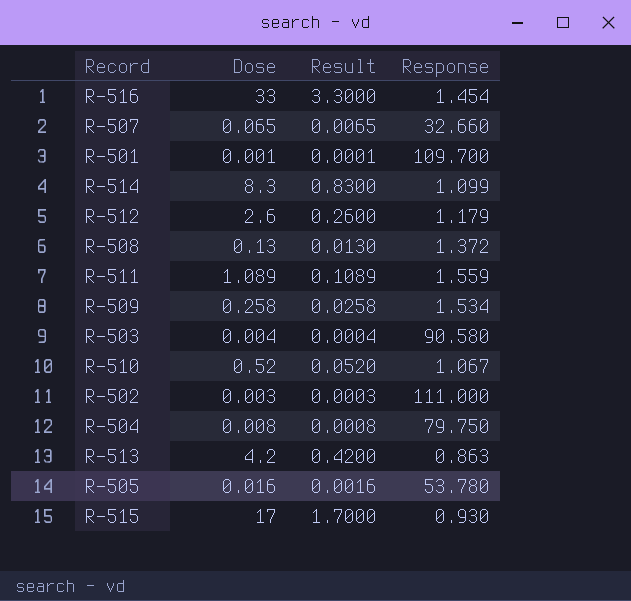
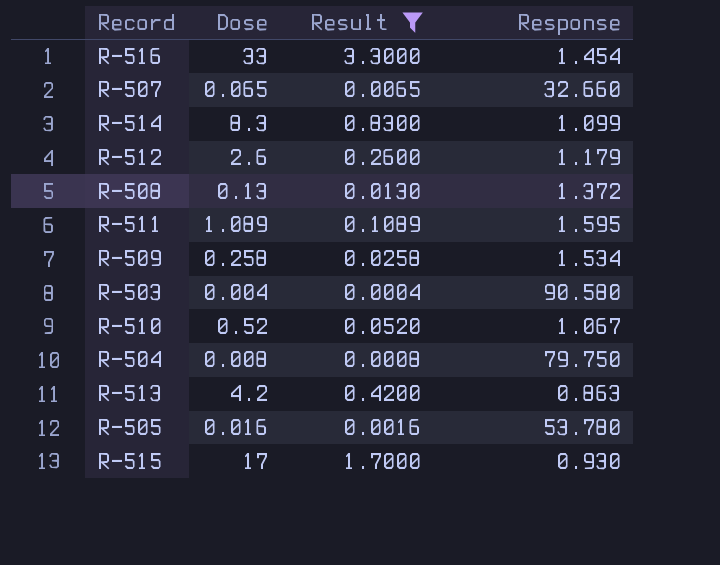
filter: none -> Result >= 0.0004
R-511 | Response: 1.559 -> 1.595

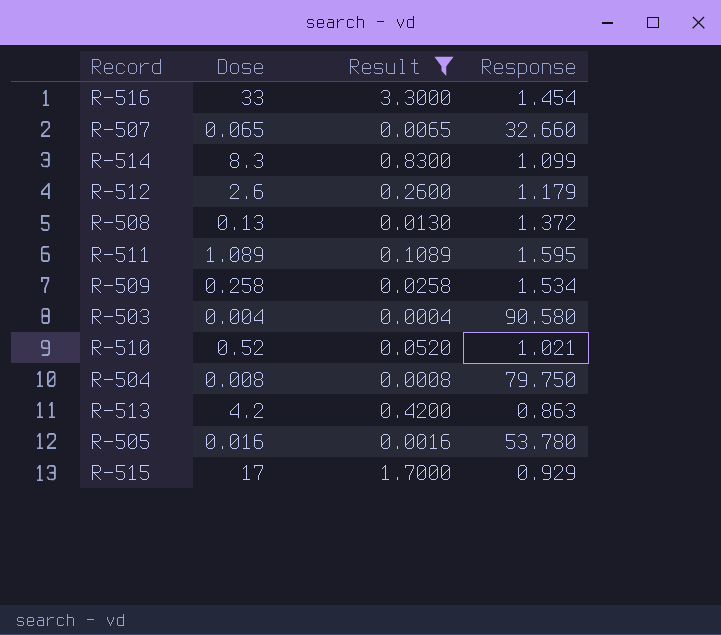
R-510 | Response: 1.067 -> 1.021
R-515 | Response: 0.930 -> 0.929

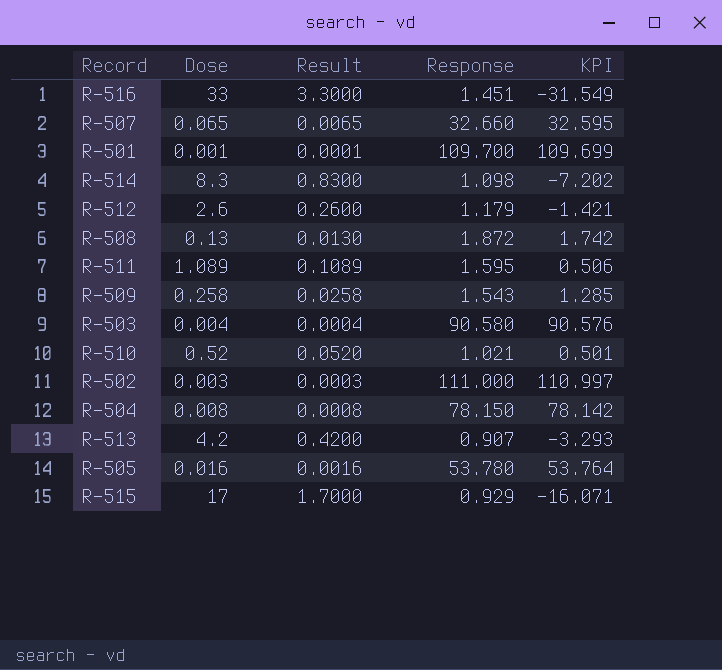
filter: Result >= 0.0004 -> none
column KPI | formula: none -> [Response] - [Dose]
R-516 | Response: 1.454 -> 1.451
R-514 | Response: 1.099 -> 1.098
R-508 | Response: 1.372 -> 1.872
R-509 | Response: 1.534 -> 1.543
R-504 | Response: 79.750 -> 78.150
R-513 | Response: 0.863 -> 0.907

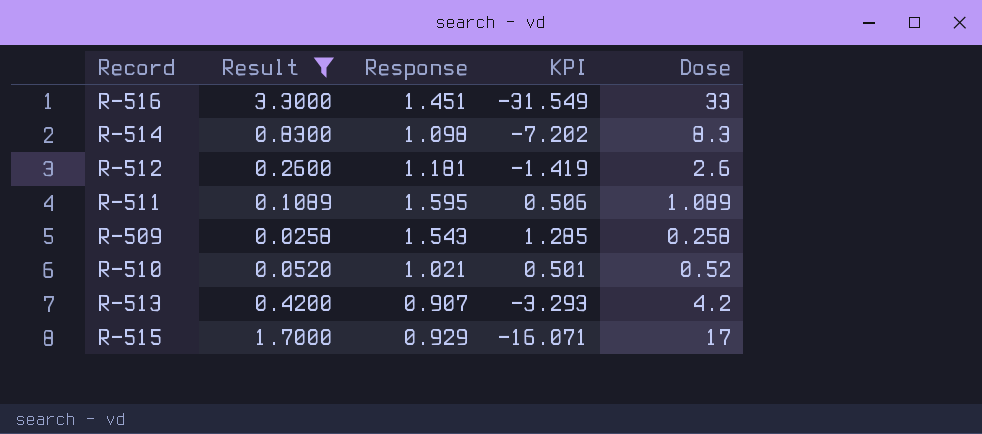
filter: none -> Result >= 0.0258
column Dose | position: 2 -> 5
R-512 | Response: 1.179 -> 1.181
R-512 | KPI: -1.421 -> -1.419

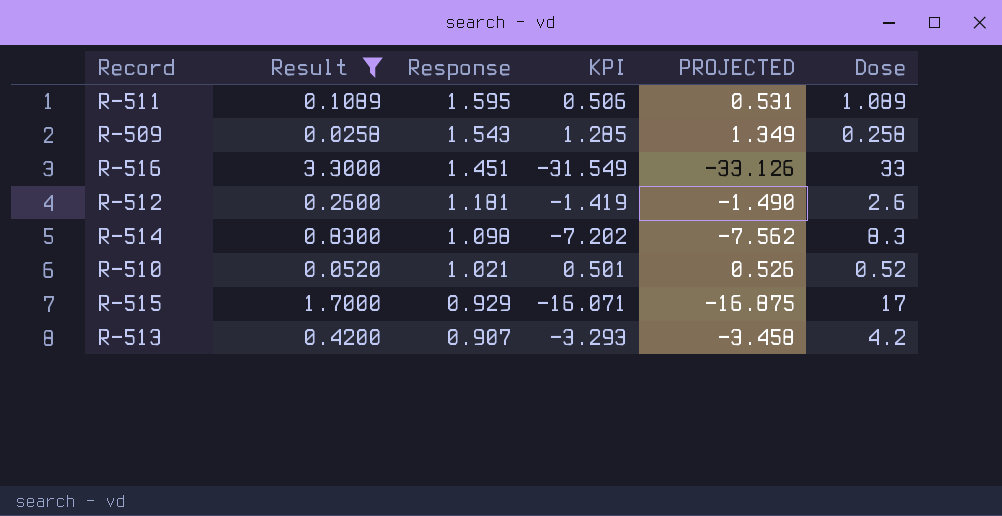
row order: none -> Response descending
column PROJECTED | formula: none -> [KPI] * 1.05

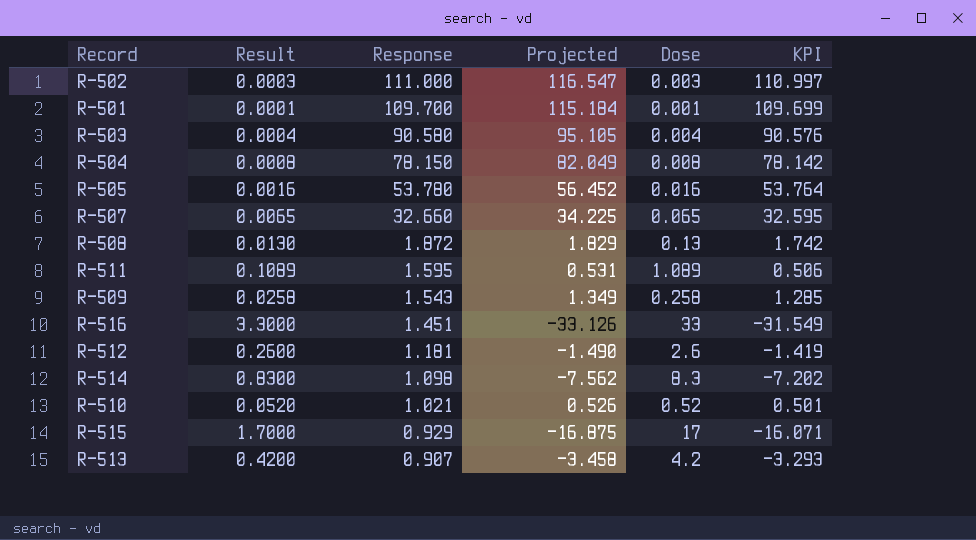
filter: Result >= 0.0258 -> none
column name: PROJECTED -> Projected
column KPI | position: 4 -> 6

